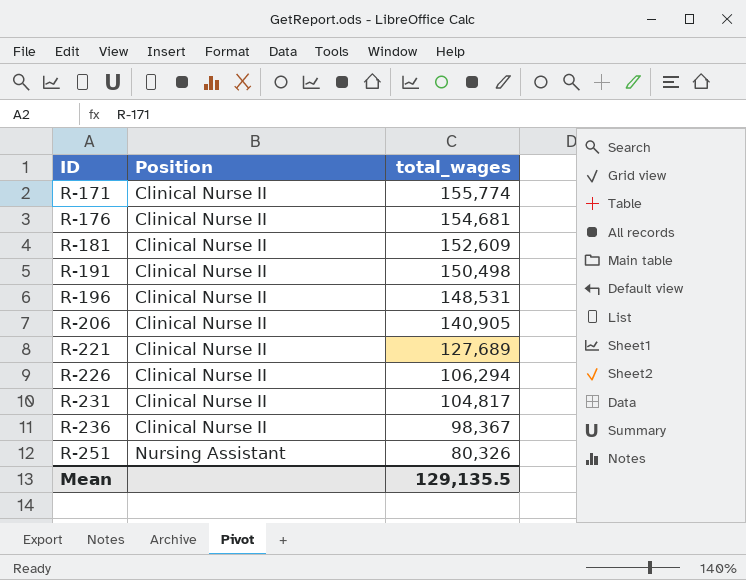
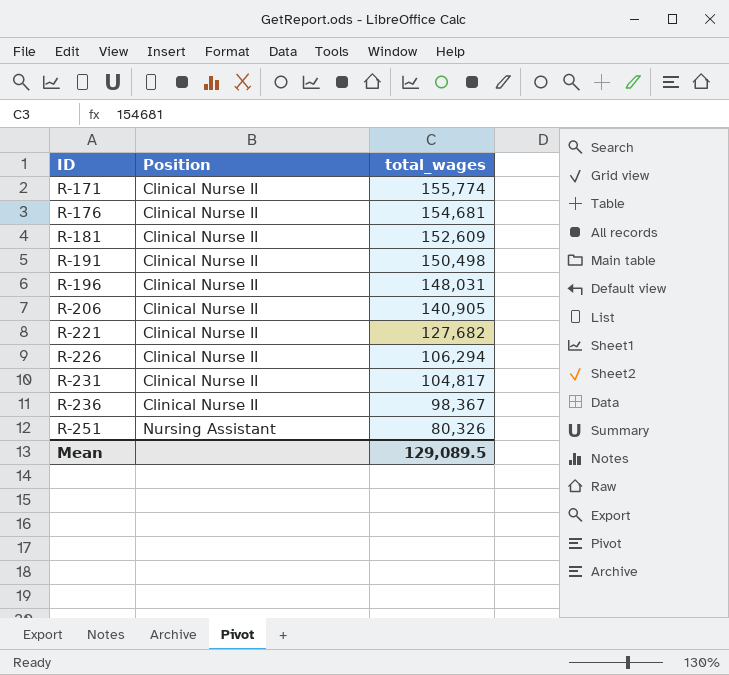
R-196 | total_wages: 148,531 -> 148,031
R-221 | total_wages: 127,689 -> 127,682
Mean | total_wages: 129,135.5 -> 129,089.5

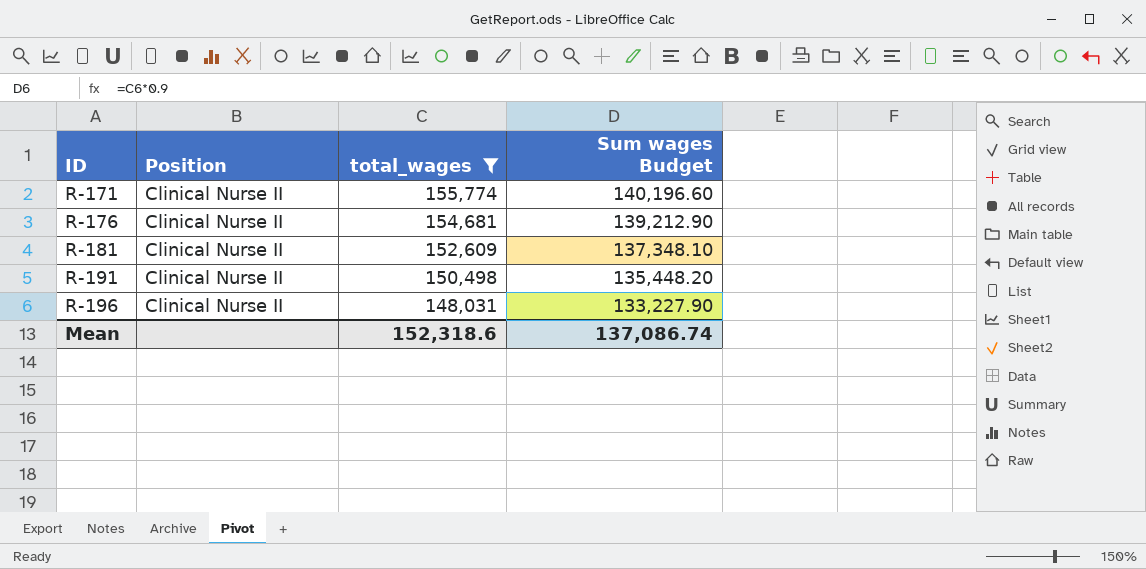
filter: none -> total_wages >= 148,031
column Sum wages Budget | formula: none -> [total_wages] * 0.9
Mean | total_wages: 129,089.5 -> 152,318.6

